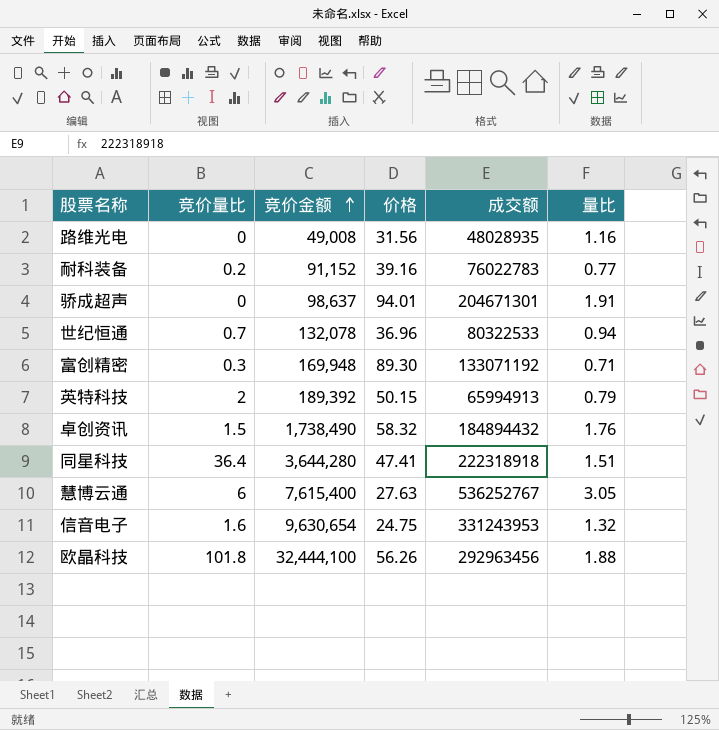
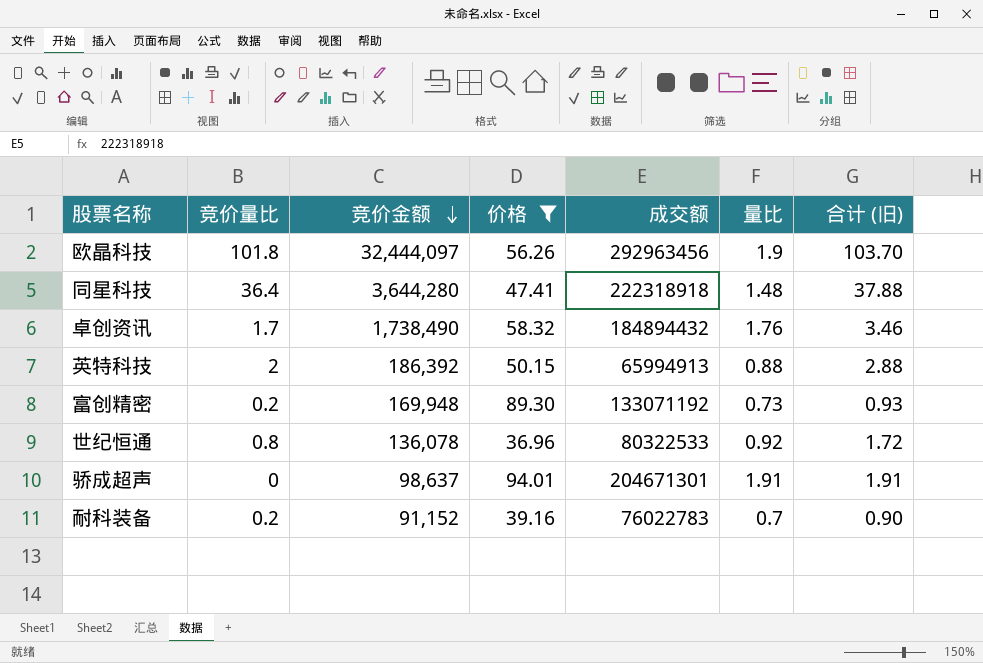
filter: none -> 价格 >= 36.96
row order: 竞价金额 ascending -> 竞价金额 descending
column 合计 (旧) | formula: none -> [竞价量比] + [量比]
欧晶科技 | 竞价金额: 32,444,100 -> 32,444,097
欧晶科技 | 量比: 1.88 -> 1.9
同星科技 | 量比: 1.51 -> 1.48
卓创资讯 | 竞价量比: 1.5 -> 1.7
英特科技 | 竞价金额: 189,392 -> 186,392
英特科技 | 量比: 0.79 -> 0.88
富创精密 | 竞价量比: 0.3 -> 0.2
富创精密 | 量比: 0.71 -> 0.73
世纪恒通 | 竞价量比: 0.7 -> 0.8
世纪恒通 | 竞价金额: 132,078 -> 136,078
世纪恒通 | 量比: 0.94 -> 0.92
耐科装备 | 量比: 0.77 -> 0.7

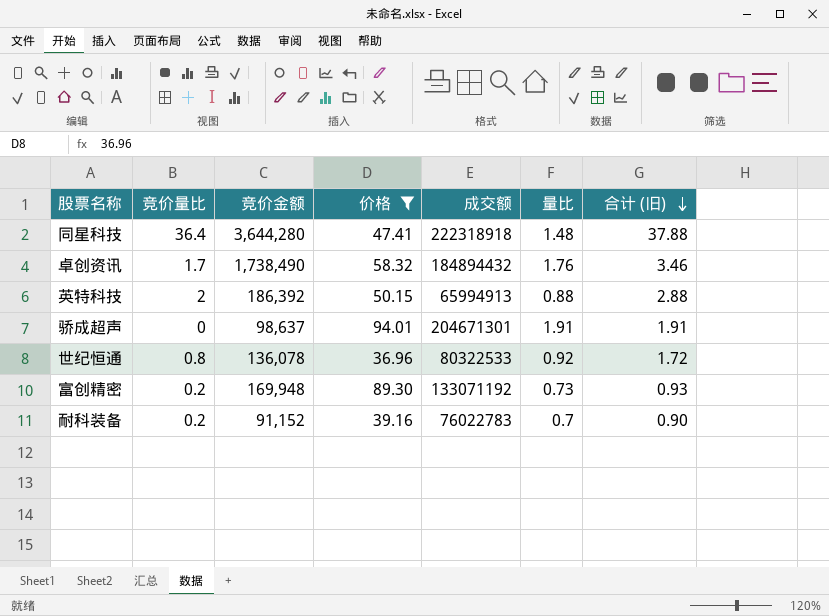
row order: 竞价金额 descending -> 合计 (旧) descending
row 欧晶科技: 101.8 | 32,444,097 | 56.26 | 292963456 | 1.9 | 103.70 -> none

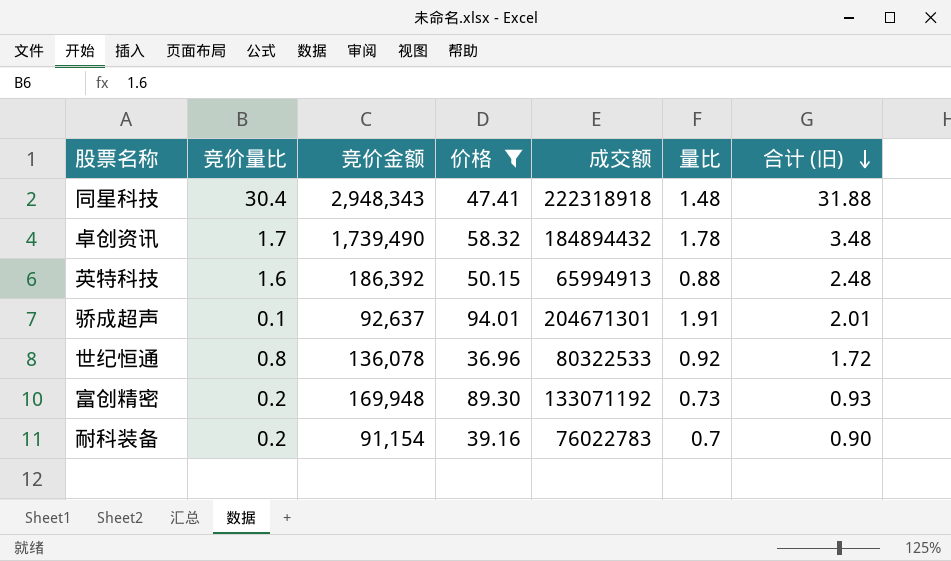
同星科技 | 竞价量比: 36.4 -> 30.4
同星科技 | 竞价金额: 3,644,280 -> 2,948,343
同星科技 | 合计 (旧): 37.88 -> 31.88
卓创资讯 | 竞价金额: 1,738,490 -> 1,739,490
卓创资讯 | 量比: 1.76 -> 1.78
卓创资讯 | 合计 (旧): 3.46 -> 3.48
英特科技 | 竞价量比: 2 -> 1.6
英特科技 | 合计 (旧): 2.88 -> 2.48
骄成超声 | 竞价量比: 0 -> 0.1
骄成超声 | 竞价金额: 98,637 -> 92,637
骄成超声 | 合计 (旧): 1.91 -> 2.01
耐科装备 | 竞价金额: 91,152 -> 91,154

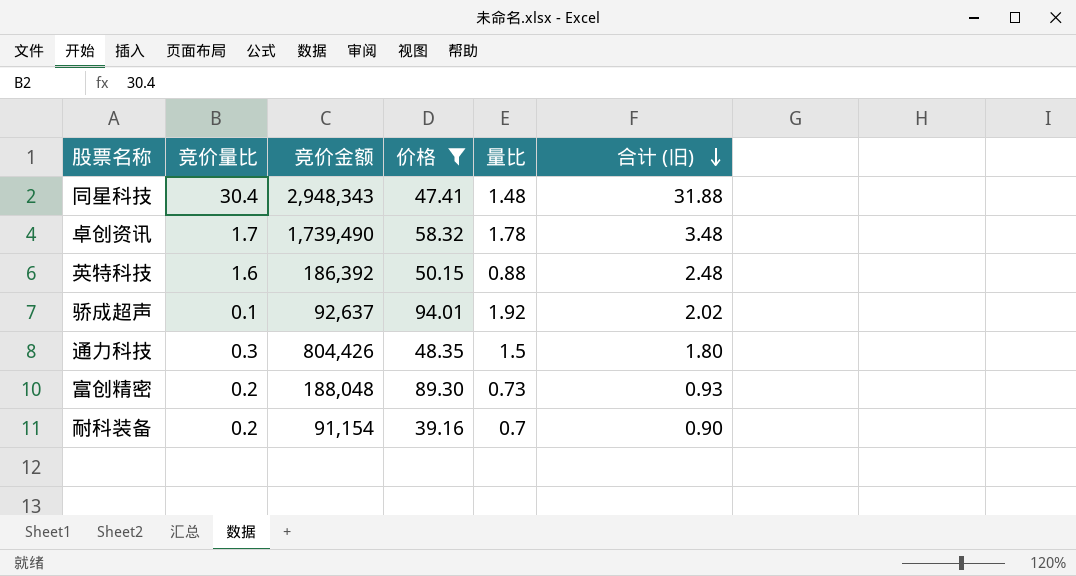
column 成交额 | position: 5 -> none
row 世纪恒通: 0.8 | 136,078 | 36.96 | 80322533 | 0.92 | 1.72 -> none
骄成超声 | 量比: 1.91 -> 1.92
骄成超声 | 合计 (旧): 2.01 -> 2.02
row 通力科技: none -> 0.3 | 804,426 | 48.35 | 1.5 | 1.80
富创精密 | 竞价金额: 169,948 -> 188,048

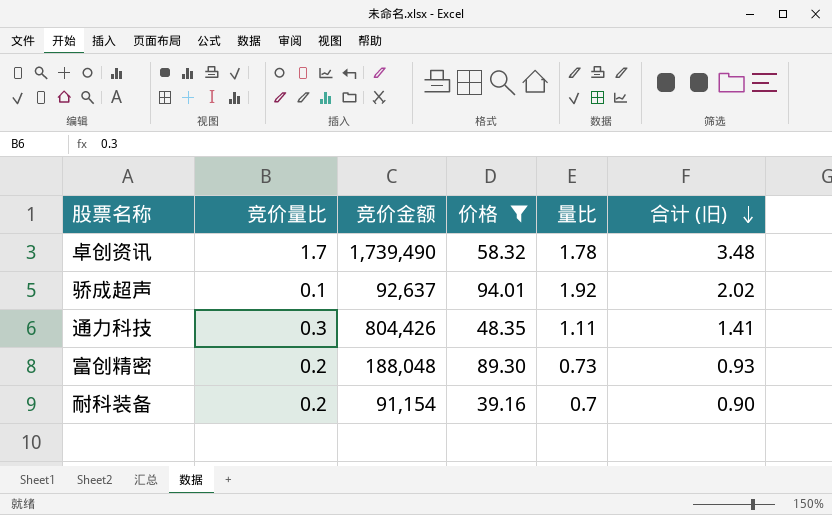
row 同星科技: 30.4 | 2,948,343 | 47.41 | 1.48 | 31.88 -> none
row 英特科技: 1.6 | 186,392 | 50.15 | 0.88 | 2.48 -> none
通力科技 | 量比: 1.5 -> 1.11
通力科技 | 合计 (旧): 1.80 -> 1.41

